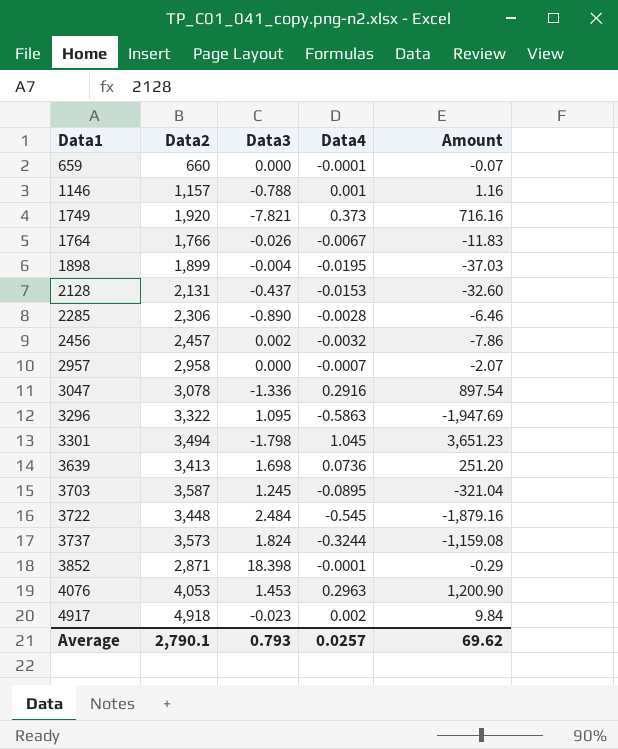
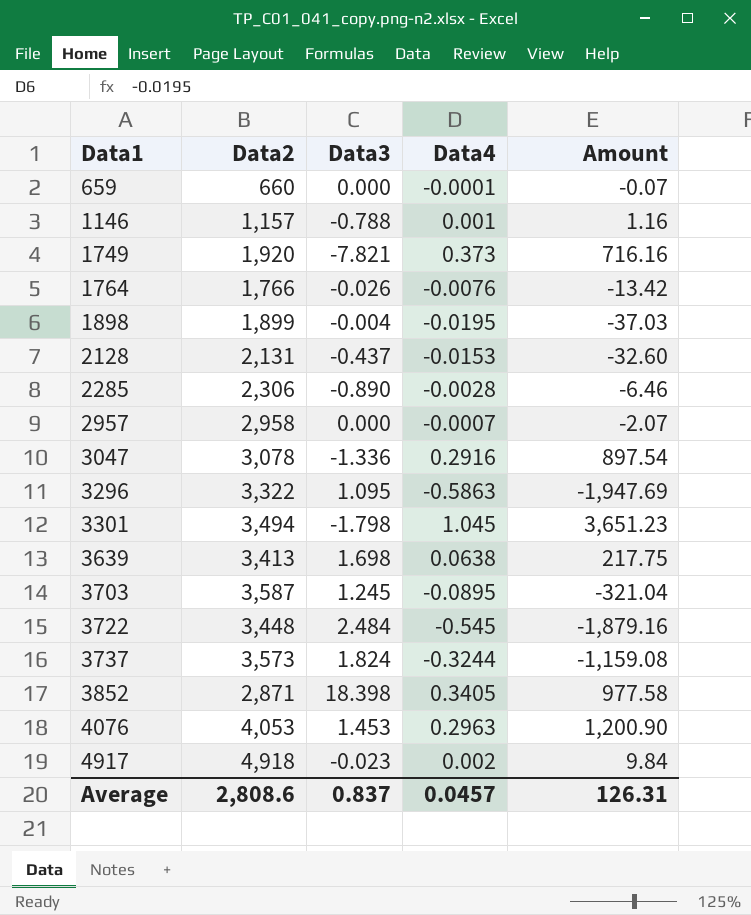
row 2456: 2,457 | 0.002 | -0.0032 | -7.86 -> none
1764 | Data4: -0.0067 -> -0.0076
1764 | Amount: -11.83 -> -13.42
3639 | Data4: 0.0736 -> 0.0638
3639 | Amount: 251.20 -> 217.75
3852 | Data4: -0.0001 -> 0.3405
3852 | Amount: -0.29 -> 977.58
Average | Data2: 2,790.1 -> 2,808.6
Average | Data3: 0.793 -> 0.837
Average | Data4: 0.0257 -> 0.0457
Average | Amount: 69.62 -> 126.31

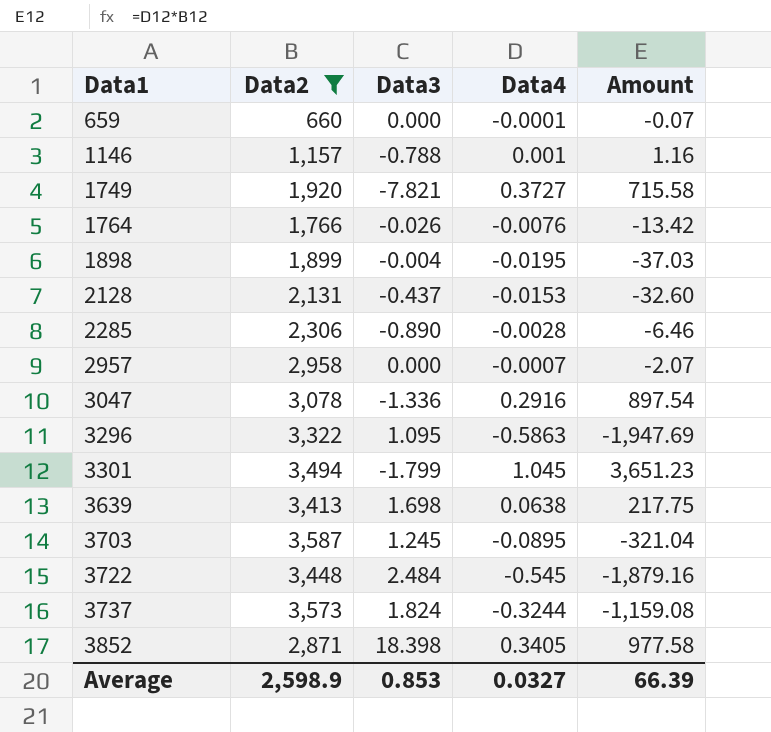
filter: none -> Data2 <= 3,587
1749 | Data4: 0.373 -> 0.3727
1749 | Amount: 716.16 -> 715.58
3301 | Data3: -1.798 -> -1.799
Average | Data2: 2,808.6 -> 2,598.9
Average | Data3: 0.837 -> 0.853
Average | Data4: 0.0457 -> 0.0327
Average | Amount: 126.31 -> 66.39

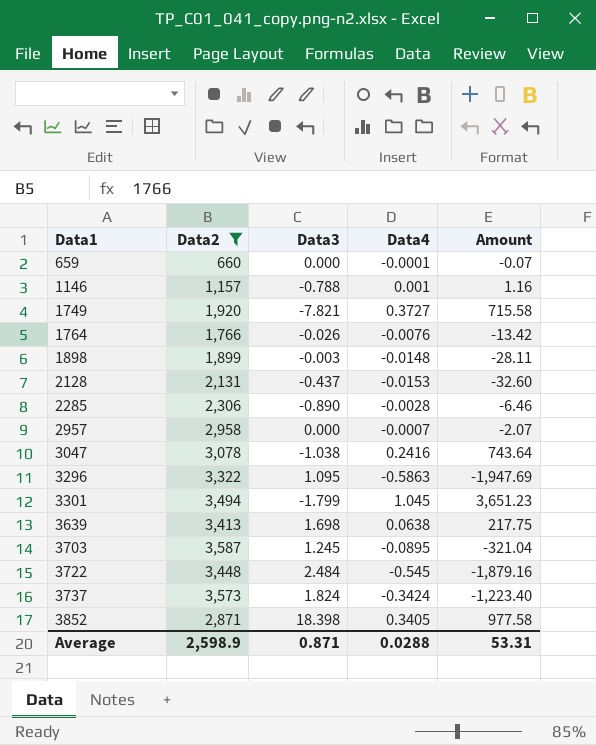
1898 | Data3: -0.004 -> -0.003
1898 | Data4: -0.0195 -> -0.0148
1898 | Amount: -37.03 -> -28.11
3047 | Data3: -1.336 -> -1.038
3047 | Data4: 0.2916 -> 0.2416
3047 | Amount: 897.54 -> 743.64
3737 | Data4: -0.3244 -> -0.3424
3737 | Amount: -1,159.08 -> -1,223.40
Average | Data3: 0.853 -> 0.871
Average | Data4: 0.0327 -> 0.0288
Average | Amount: 66.39 -> 53.31

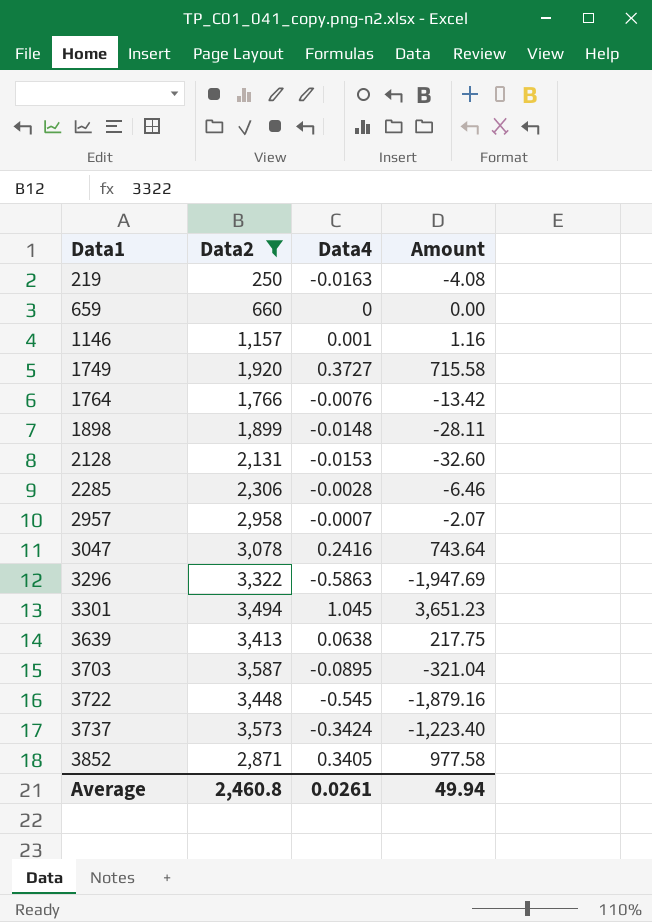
column Data3 | position: 3 -> none
row 219: none -> 250 | -0.0163 | -4.08
659 | Data4: -0.0001 -> 0
659 | Amount: -0.07 -> 0.00
Average | Data2: 2,598.9 -> 2,460.8
Average | Data4: 0.0288 -> 0.0261
Average | Amount: 53.31 -> 49.94

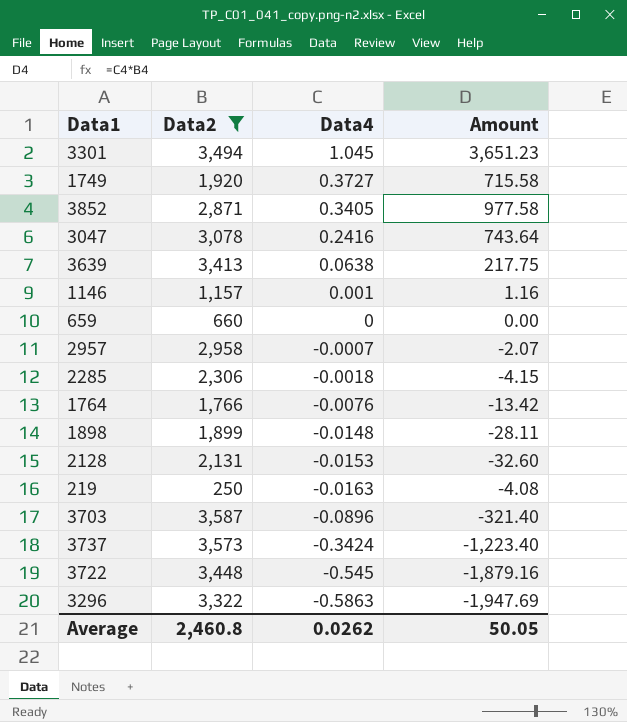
row order: Data1 ascending -> Data4 descending
2285 | Data4: -0.0028 -> -0.0018
2285 | Amount: -6.46 -> -4.15
3703 | Data4: -0.0895 -> -0.0896
3703 | Amount: -321.04 -> -321.40
Average | Data4: 0.0261 -> 0.0262
Average | Amount: 49.94 -> 50.05

